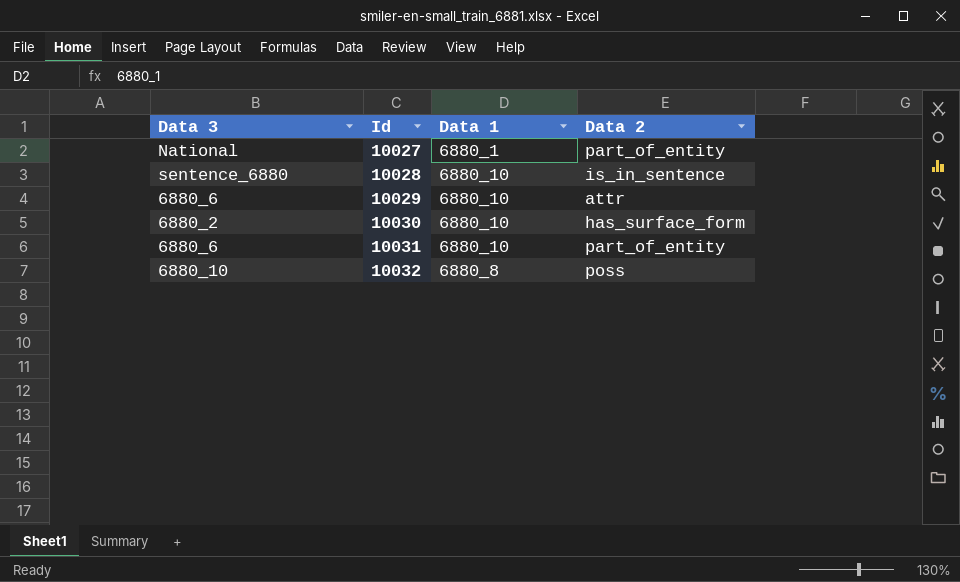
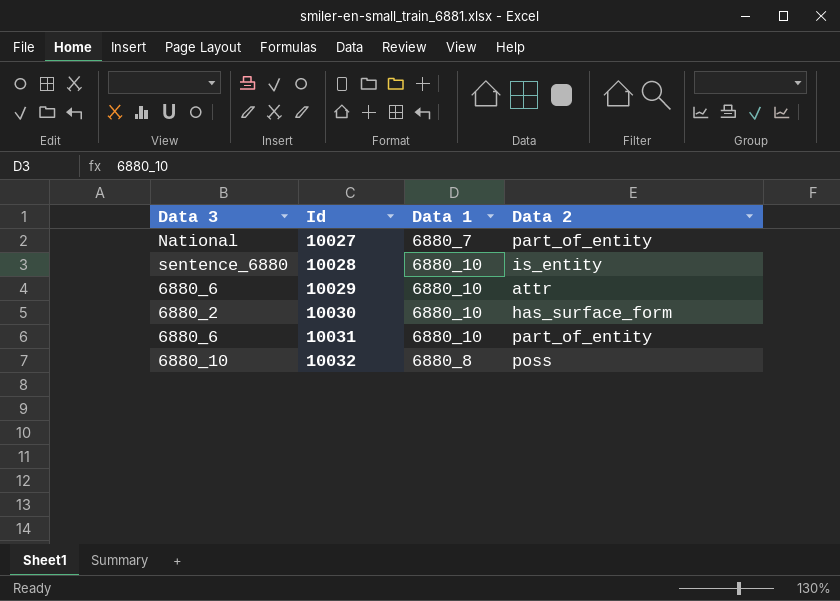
10027 | Data 1: 6880_1 -> 6880_7
10028 | Data 2: is_in_sentence -> is_entity

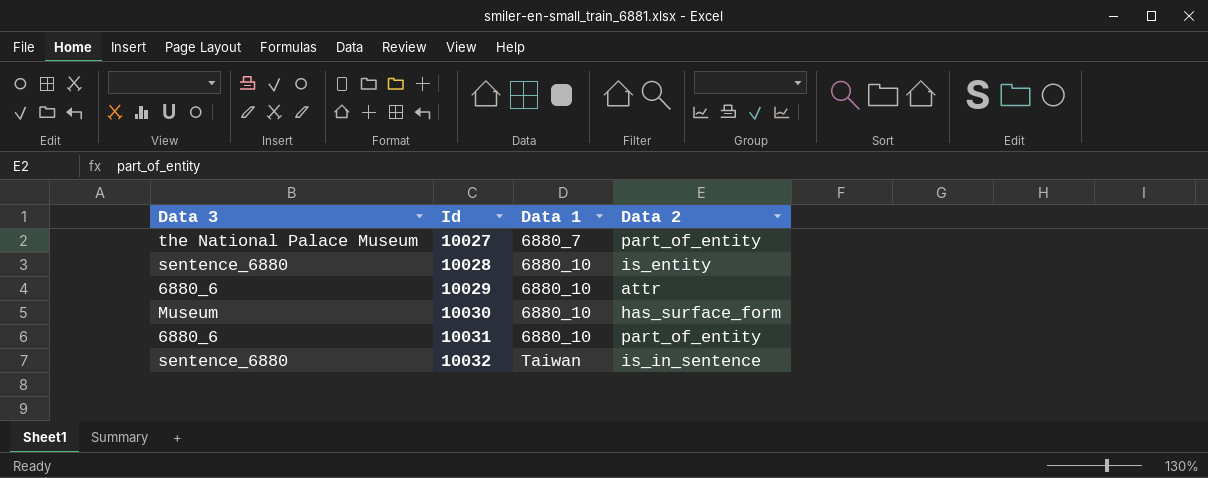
10027 | Data 3: National -> the National Palace Museum
10030 | Data 3: 6880_2 -> Museum
10032 | Data 3: 6880_10 -> sentence_6880
10032 | Data 1: 6880_8 -> Taiwan
10032 | Data 2: poss -> is_in_sentence

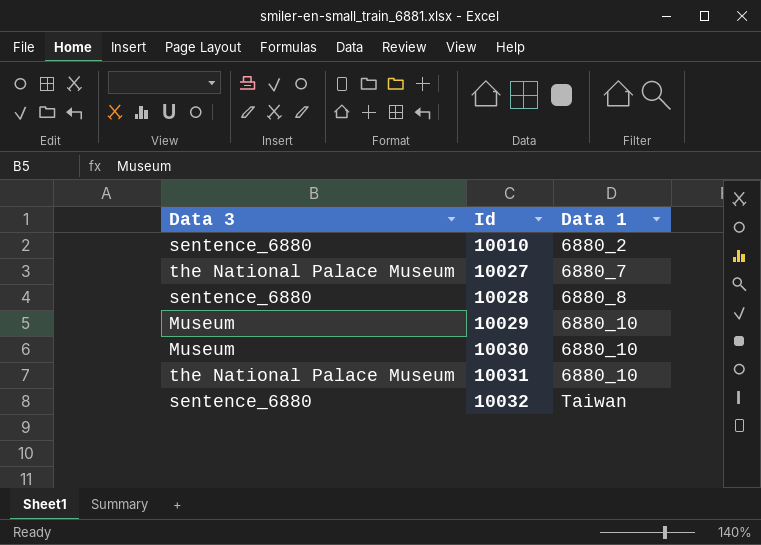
column Data 2 | position: 4 -> none
row 10010: none -> sentence_6880 | 6880_2
10028 | Data 1: 6880_10 -> 6880_8
10029 | Data 3: 6880_6 -> Museum
10031 | Data 3: 6880_6 -> the National Palace Museum

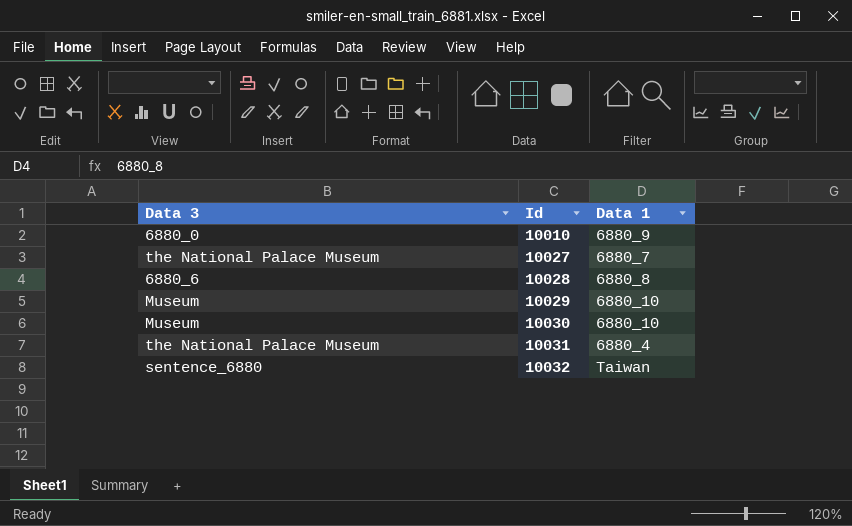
10010 | Data 3: sentence_6880 -> 6880_0
10010 | Data 1: 6880_2 -> 6880_9
10028 | Data 3: sentence_6880 -> 6880_6
10031 | Data 1: 6880_10 -> 6880_4

